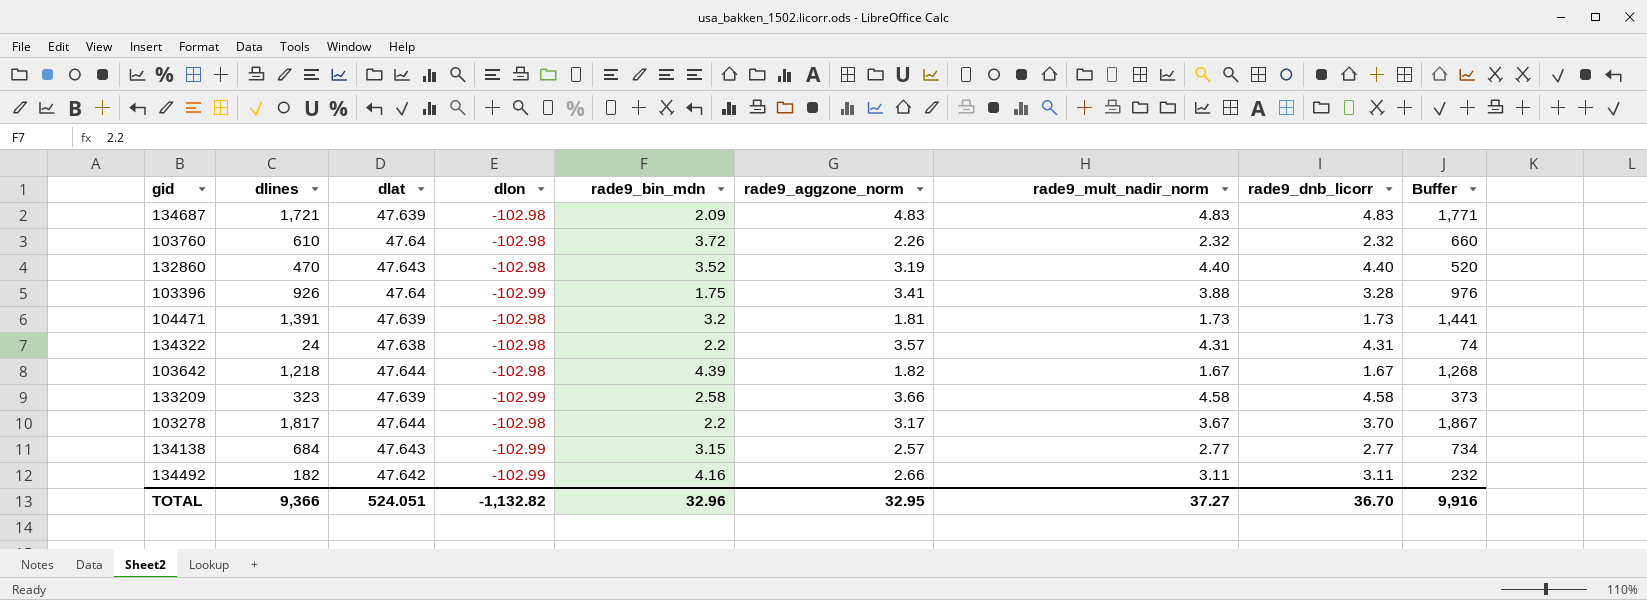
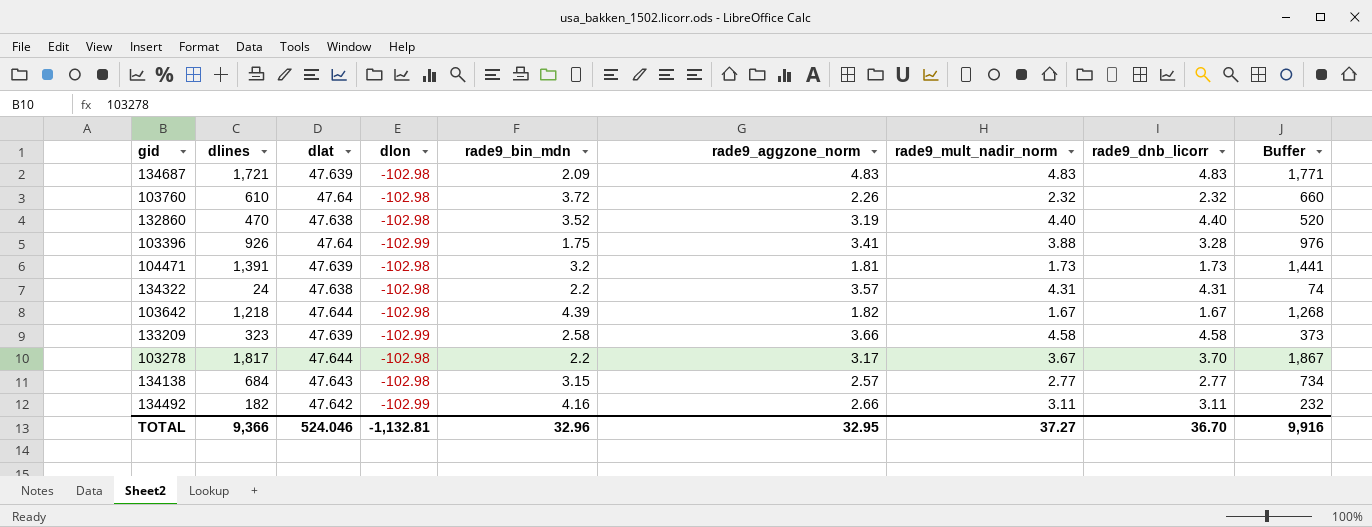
132860 | dlat: 47.643 -> 47.638
134138 | dlon: -102.99 -> -102.98
TOTAL | dlat: 524.051 -> 524.046
TOTAL | dlon: -1,132.82 -> -1,132.81

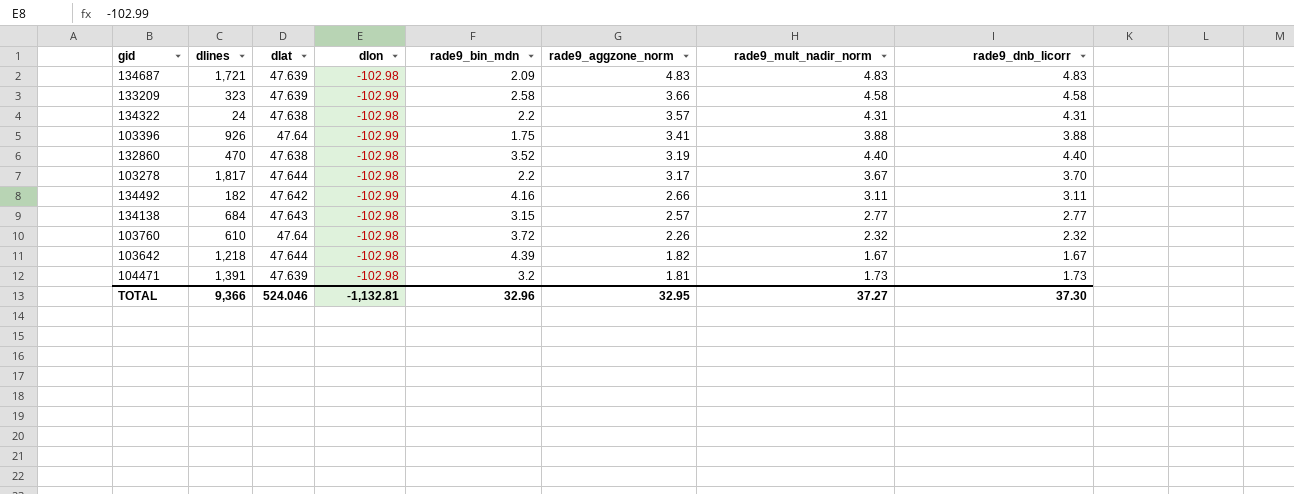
row order: none -> rade9_aggzone_norm descending
column Buffer | formula: [dlines] + 50 -> none
103396 | rade9_dnb_licorr: 3.28 -> 3.88
TOTAL | rade9_dnb_licorr: 36.70 -> 37.30

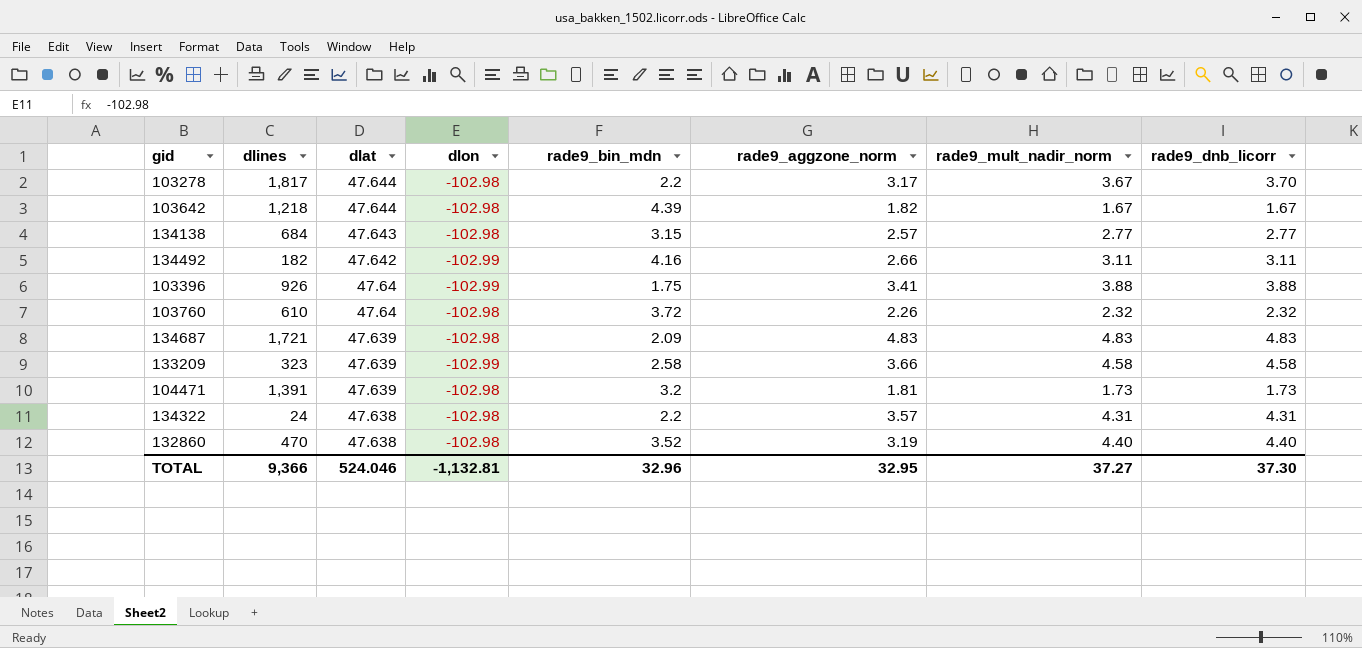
row order: rade9_aggzone_norm descending -> dlat descending

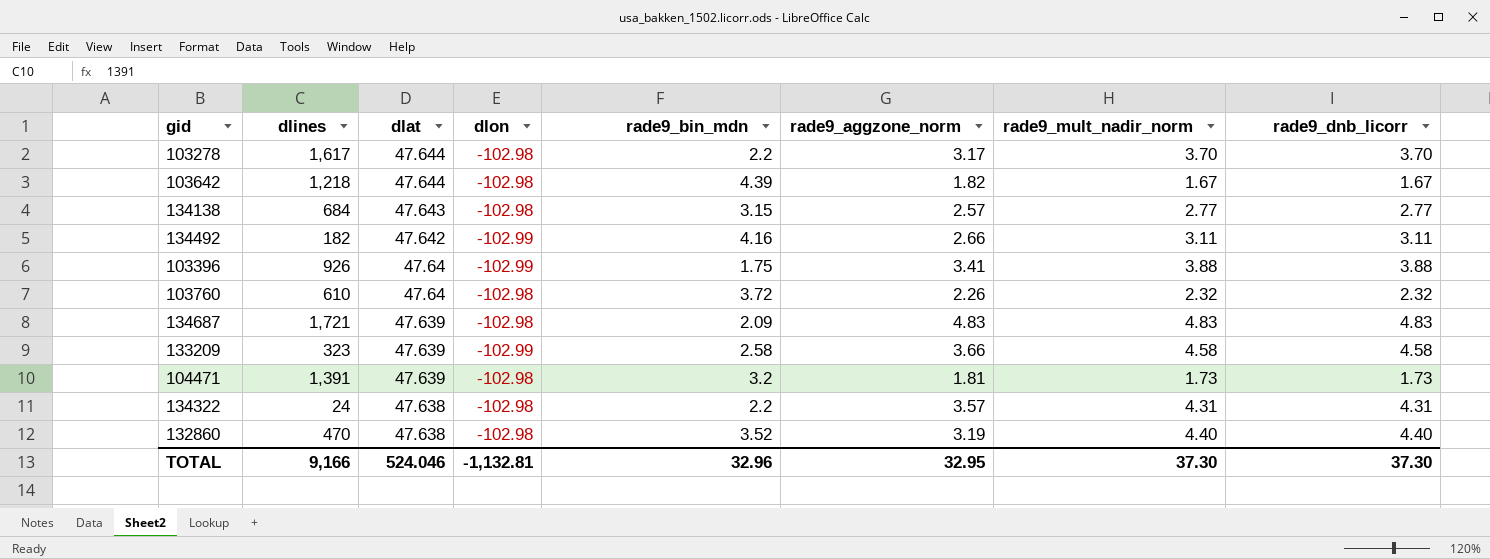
103278 | dlines: 1,817 -> 1,617
103278 | rade9_mult_nadir_norm: 3.67 -> 3.70
TOTAL | dlines: 9,366 -> 9,166
TOTAL | rade9_mult_nadir_norm: 37.27 -> 37.30

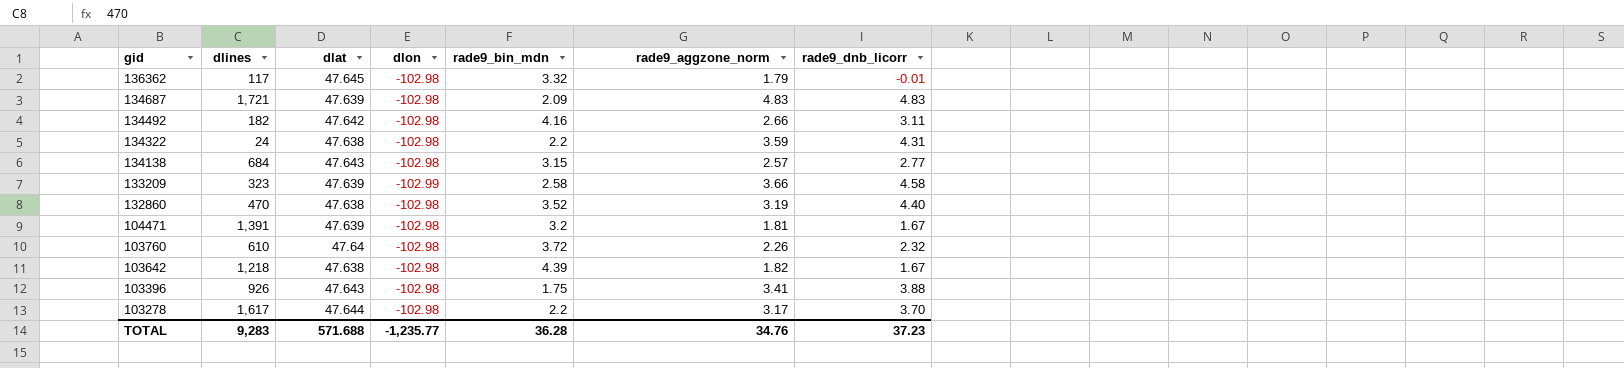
row order: dlat descending -> gid descending
column rade9_mult_nadir_norm | position: 7 -> none
row 136362: none -> 117 | 47.645 | -102.98 | 3.32 | 1.79 | -0.01
134492 | dlon: -102.99 -> -102.98
134322 | rade9_aggzone_norm: 3.57 -> 3.59
104471 | rade9_dnb_licorr: 1.73 -> 1.67
103642 | dlat: 47.644 -> 47.638
103396 | dlat: 47.64 -> 47.643
103396 | dlon: -102.99 -> -102.98
TOTAL | dlines: 9,166 -> 9,283
TOTAL | dlat: 524.046 -> 571.688
TOTAL | dlon: -1,132.81 -> -1,235.77
TOTAL | rade9_bin_mdn: 32.96 -> 36.28
TOTAL | rade9_aggzone_norm: 32.95 -> 34.76
TOTAL | rade9_dnb_licorr: 37.30 -> 37.23

